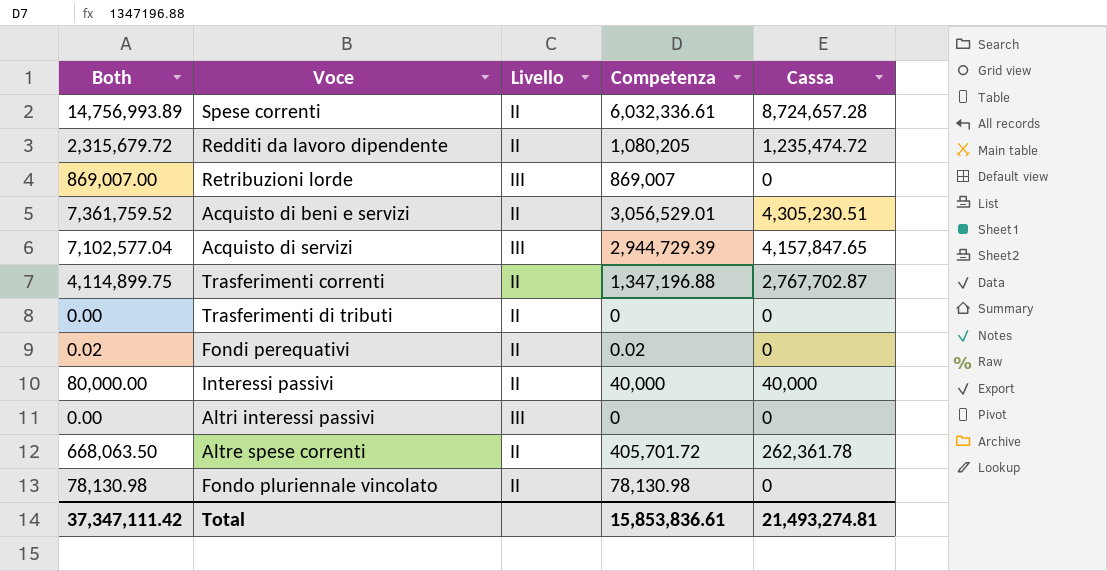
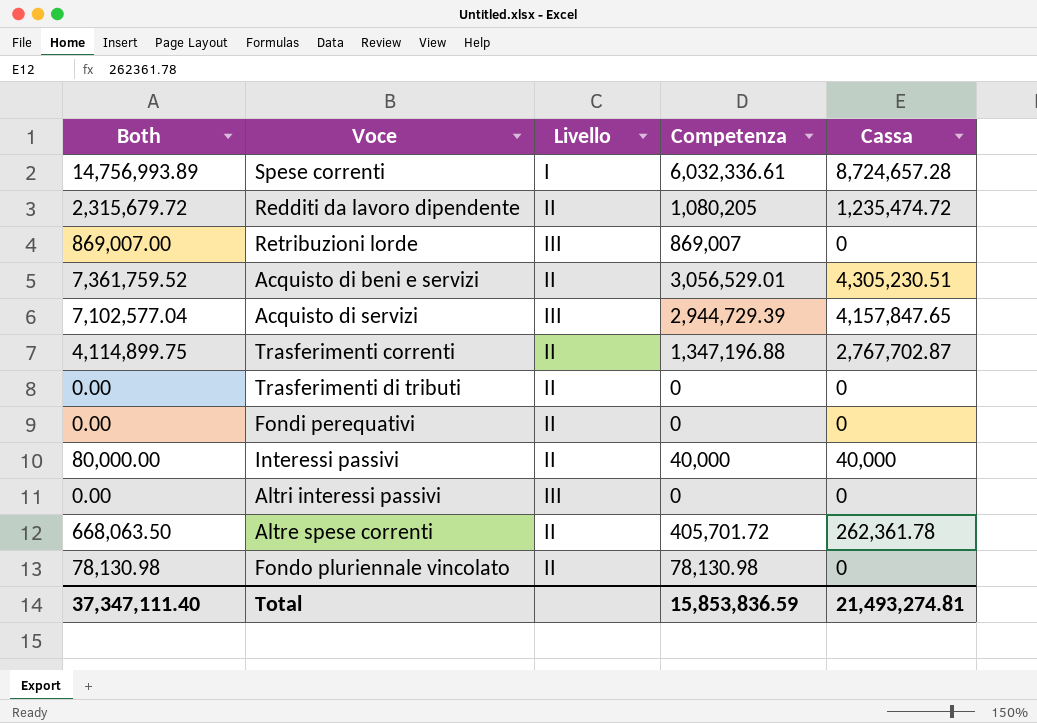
Spese correnti | Livello: II -> I
Fondi perequativi | Both: 0.02 -> 0.00
Fondi perequativi | Competenza: 0.02 -> 0
Total | Both: 37,347,111.42 -> 37,347,111.40
Total | Competenza: 15,853,836.61 -> 15,853,836.59

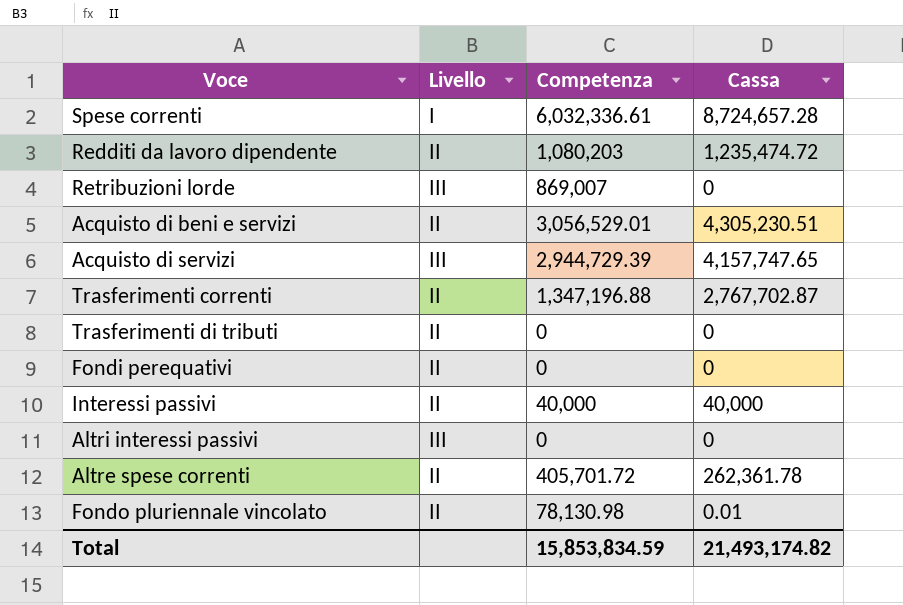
column Both | formula: [Competenza] + [Cassa] -> none
Redditi da lavoro dipendente | Competenza: 1,080,205 -> 1,080,203
Acquisto di servizi | Cassa: 4,157,847.65 -> 4,157,747.65
Fondo pluriennale vincolato | Cassa: 0 -> 0.01
Total | Competenza: 15,853,836.59 -> 15,853,834.59
Total | Cassa: 21,493,274.81 -> 21,493,174.82

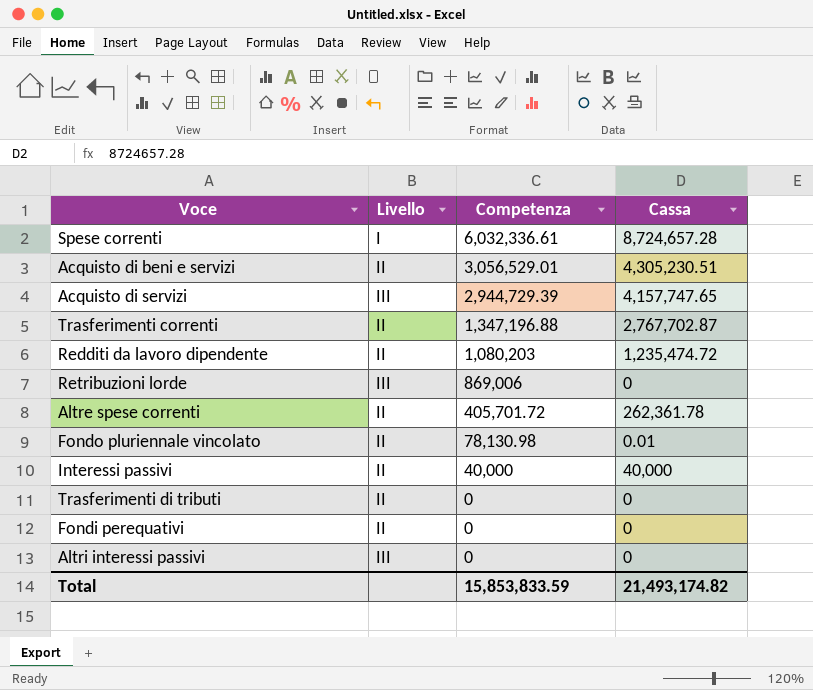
row order: none -> Competenza descending
Retribuzioni lorde | Competenza: 869,007 -> 869,006
Total | Competenza: 15,853,834.59 -> 15,853,833.59

